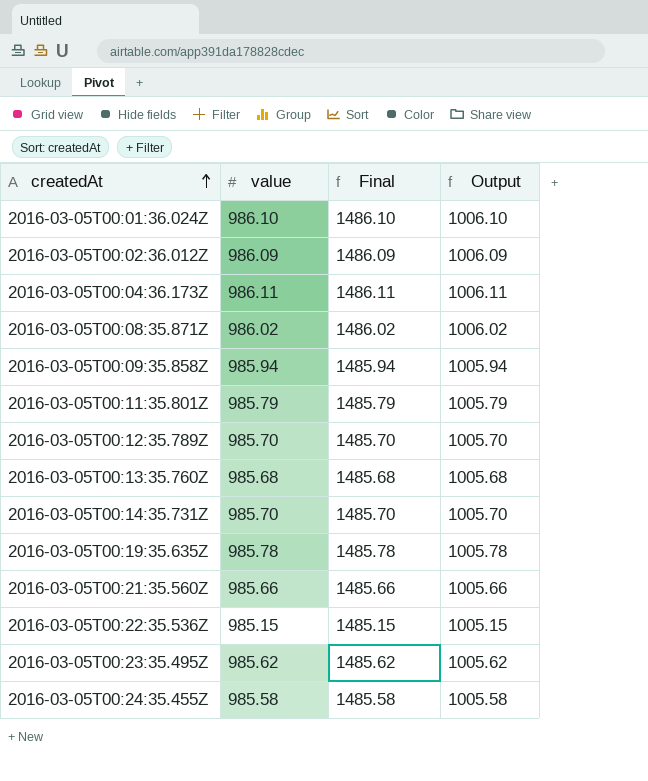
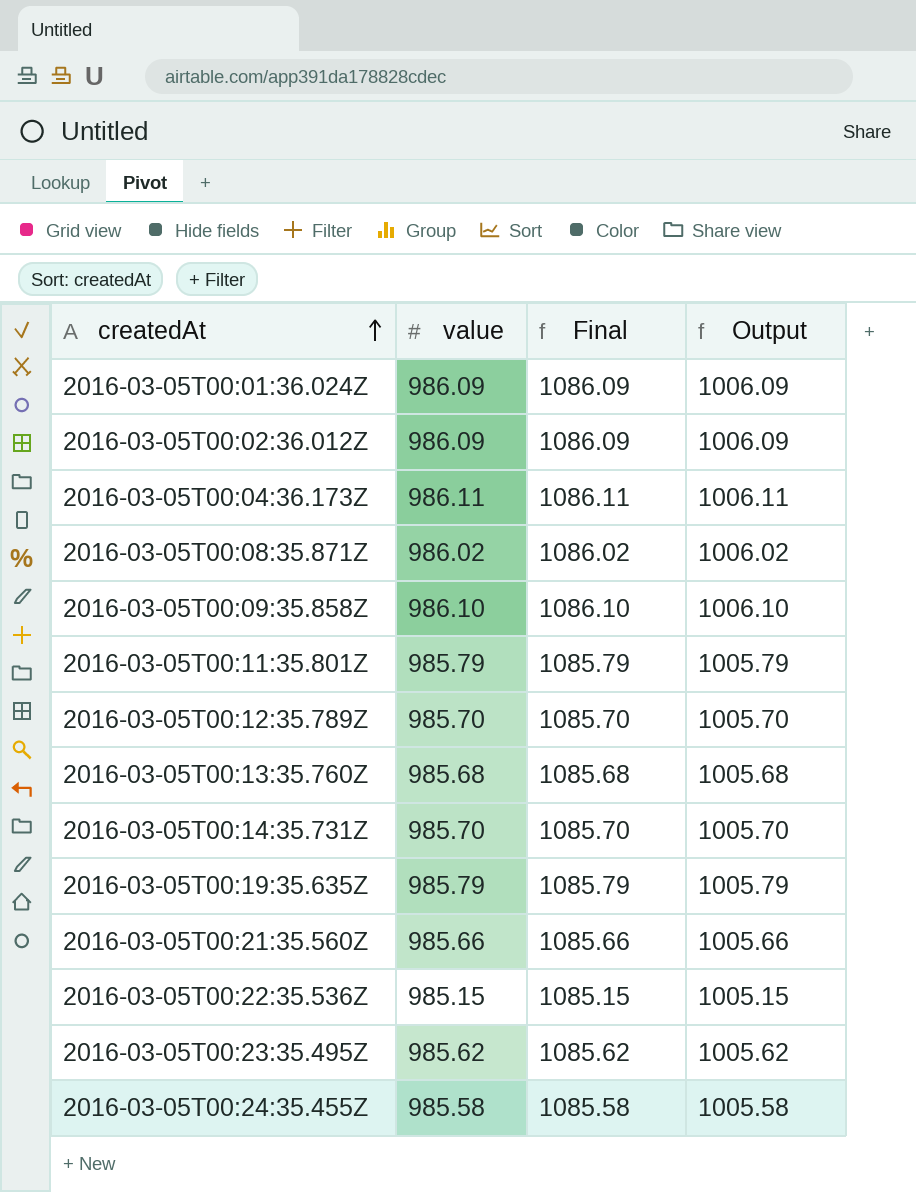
column Final | formula: [value] + 500 -> [value] + 100
2016-03-05T00:01:36.024Z | value: 986.10 -> 986.09
2016-03-05T00:01:36.024Z | Output: 1006.10 -> 1006.09
2016-03-05T00:09:35.858Z | value: 985.94 -> 986.10
2016-03-05T00:09:35.858Z | Output: 1005.94 -> 1006.10
2016-03-05T00:19:35.635Z | value: 985.78 -> 985.79
2016-03-05T00:19:35.635Z | Output: 1005.78 -> 1005.79

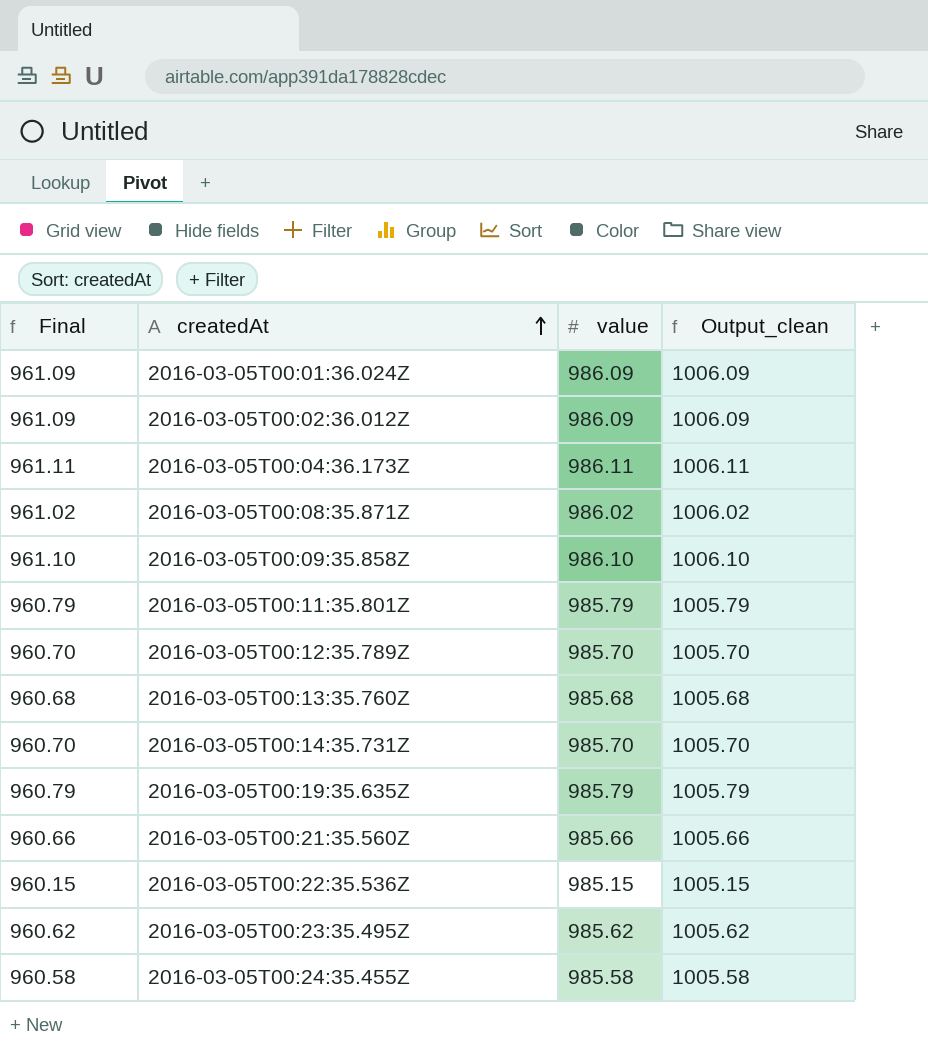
column Final | formula: [value] + 100 -> [value] - 25
column Final | position: 3 -> 1
column name: Output -> Output_clean

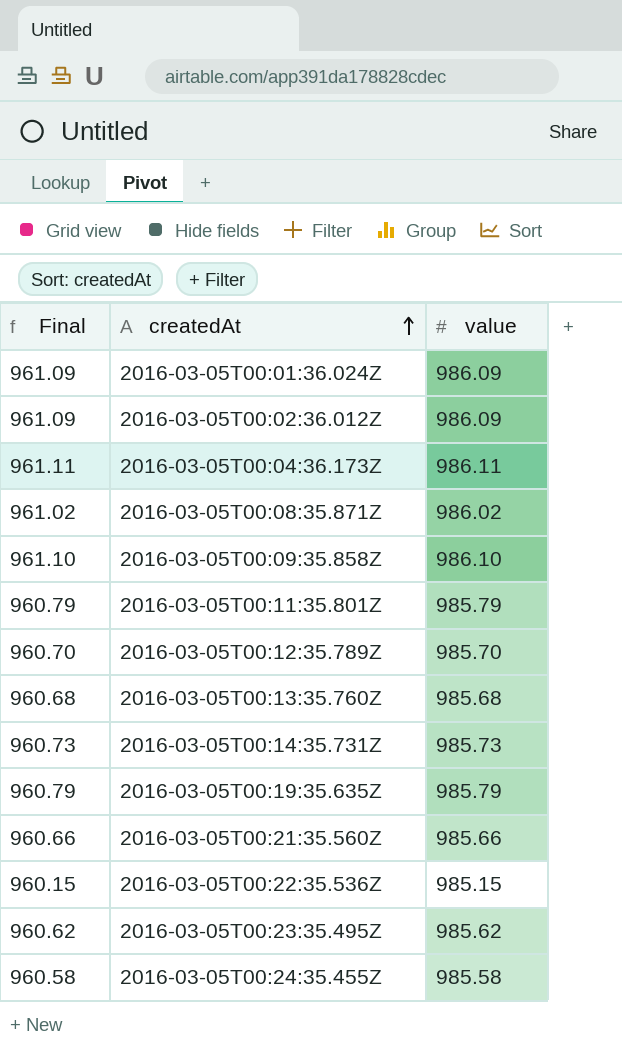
column Output_clean | formula: [value] + 20 -> none
2016-03-05T00:14:35.731Z | Final: 960.70 -> 960.73
2016-03-05T00:14:35.731Z | value: 985.70 -> 985.73

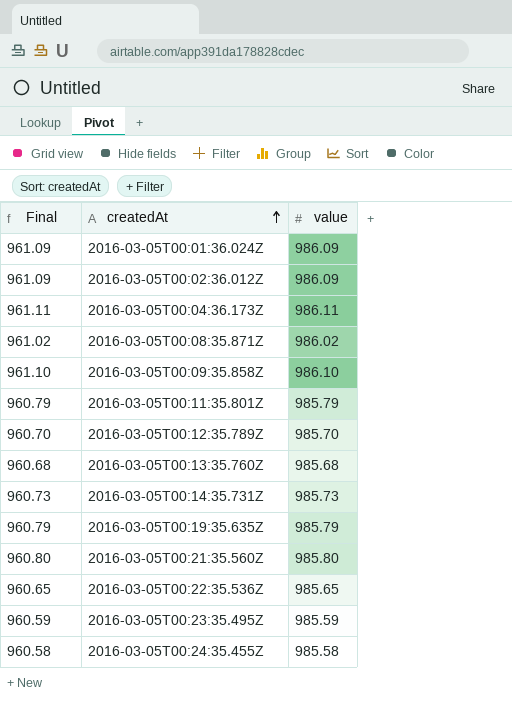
2016-03-05T00:21:35.560Z | Final: 960.66 -> 960.80
2016-03-05T00:21:35.560Z | value: 985.66 -> 985.80
2016-03-05T00:22:35.536Z | Final: 960.15 -> 960.65
2016-03-05T00:22:35.536Z | value: 985.15 -> 985.65
2016-03-05T00:23:35.495Z | Final: 960.62 -> 960.59
2016-03-05T00:23:35.495Z | value: 985.62 -> 985.59

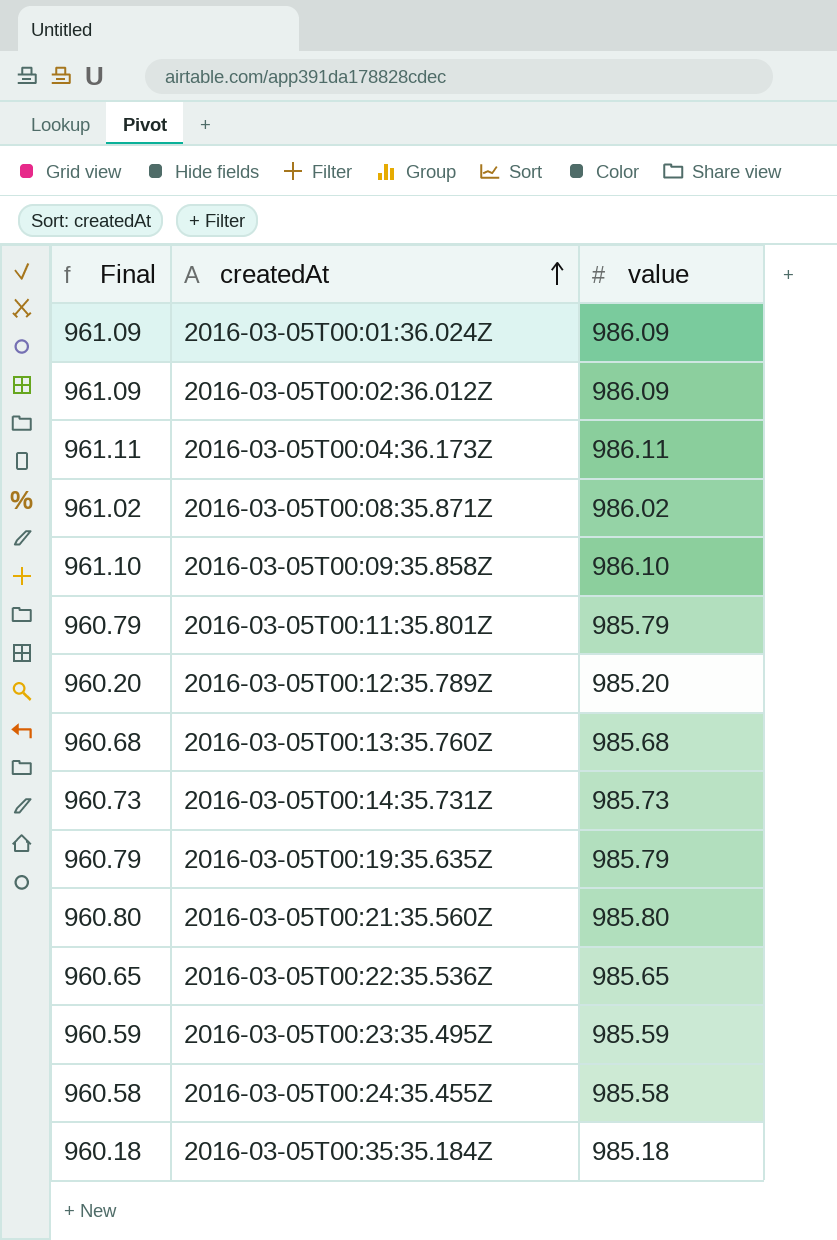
2016-03-05T00:12:35.789Z | Final: 960.70 -> 960.20
2016-03-05T00:12:35.789Z | value: 985.70 -> 985.20
row 2016-03-05T00:35:35.184Z: none -> 960.18 | 985.18

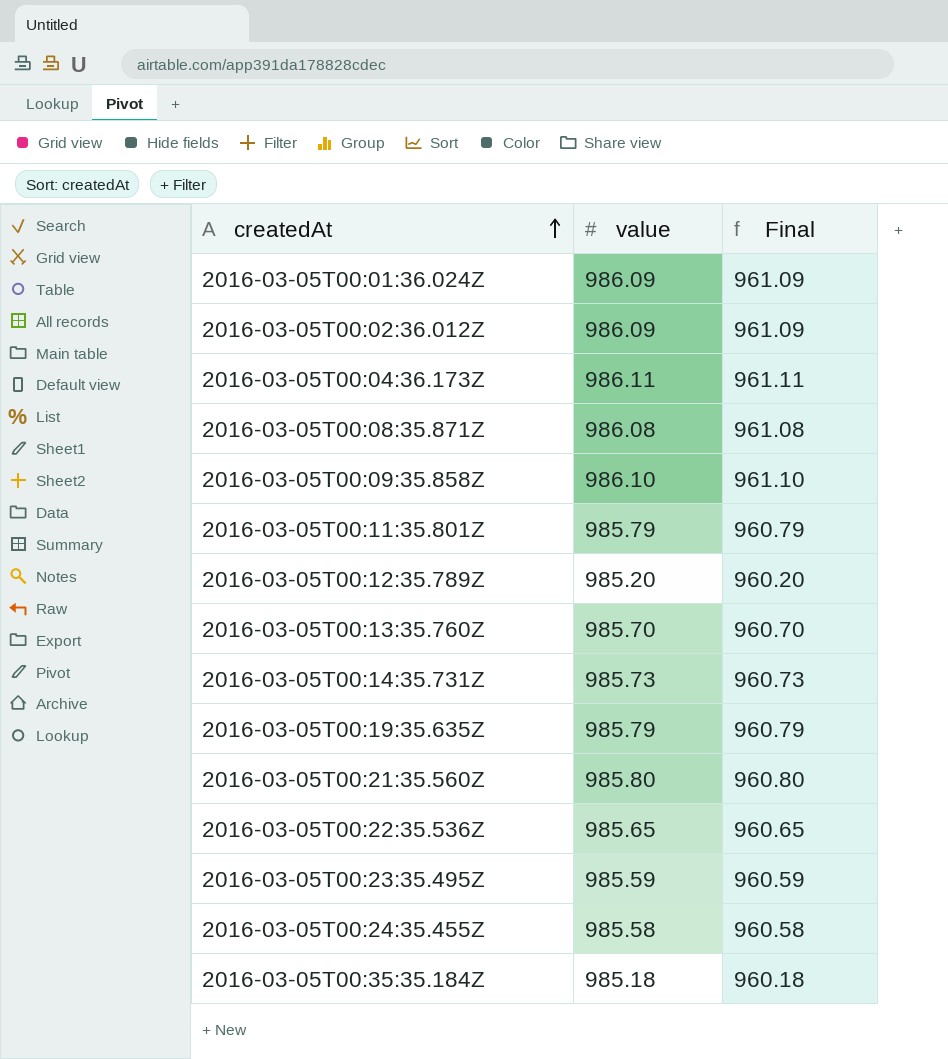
column Final | position: 1 -> 3
2016-03-05T00:08:35.871Z | value: 986.02 -> 986.08
2016-03-05T00:08:35.871Z | Final: 961.02 -> 961.08
2016-03-05T00:13:35.760Z | value: 985.68 -> 985.70
2016-03-05T00:13:35.760Z | Final: 960.68 -> 960.70

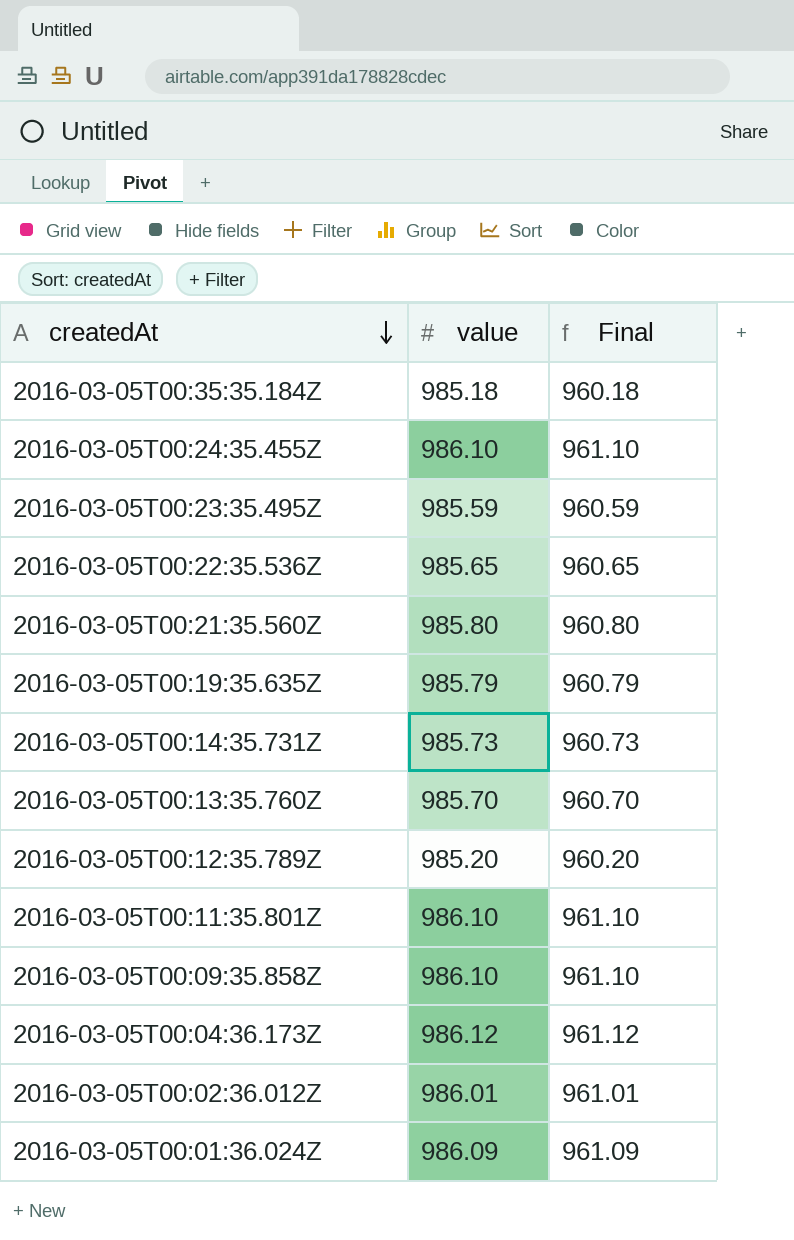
row order: createdAt ascending -> createdAt descending
row 2016-03-05T00:08:35.871Z: 986.08 | 961.08 -> none
2016-03-05T00:24:35.455Z | value: 985.58 -> 986.10
2016-03-05T00:24:35.455Z | Final: 960.58 -> 961.10
2016-03-05T00:11:35.801Z | value: 985.79 -> 986.10
2016-03-05T00:11:35.801Z | Final: 960.79 -> 961.10
2016-03-05T00:04:36.173Z | value: 986.11 -> 986.12
2016-03-05T00:04:36.173Z | Final: 961.11 -> 961.12
2016-03-05T00:02:36.012Z | value: 986.09 -> 986.01
2016-03-05T00:02:36.012Z | Final: 961.09 -> 961.01

